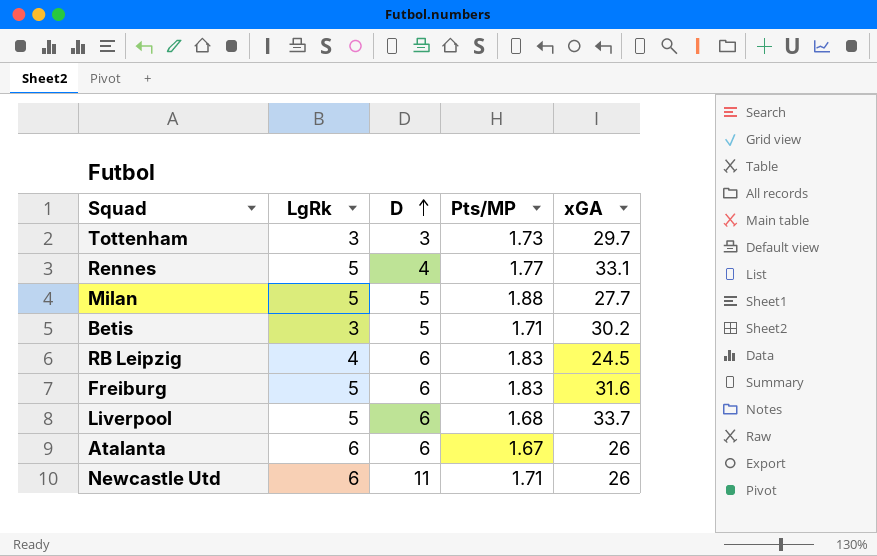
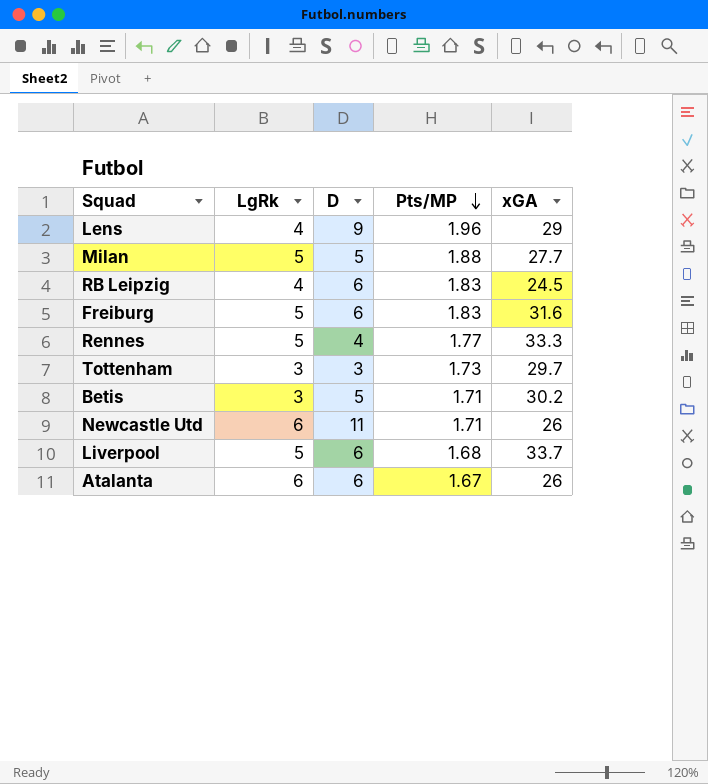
row order: D ascending -> Pts/MP descending
row Lens: none -> 4 | 9 | 1.96 | 29
Rennes | xGA: 33.1 -> 33.3

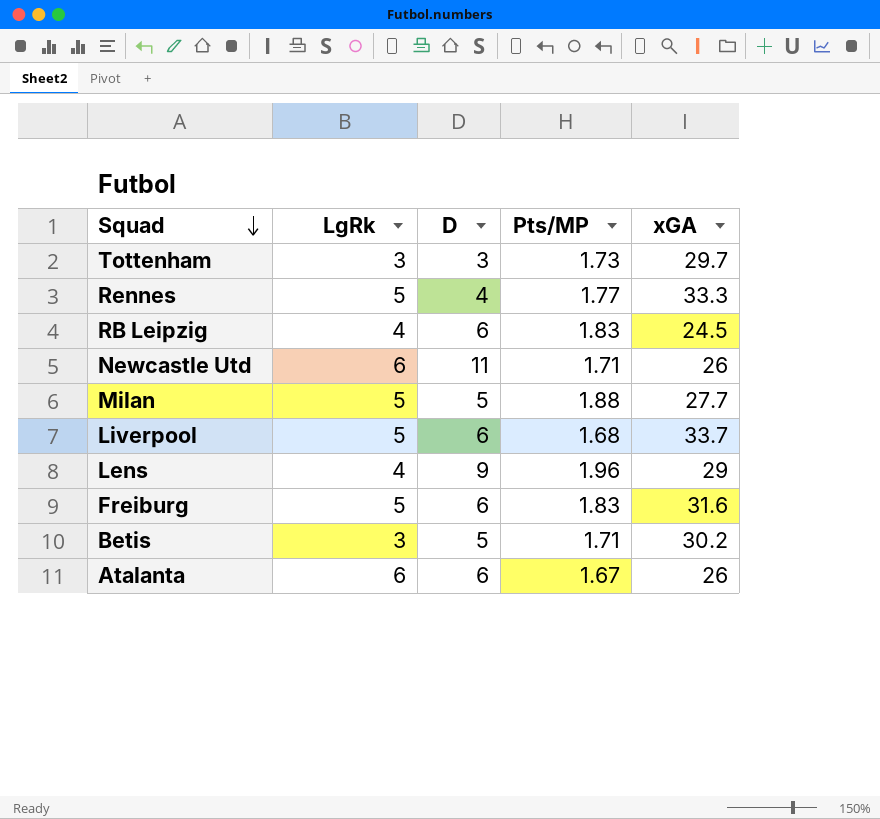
row order: Pts/MP descending -> Squad descending

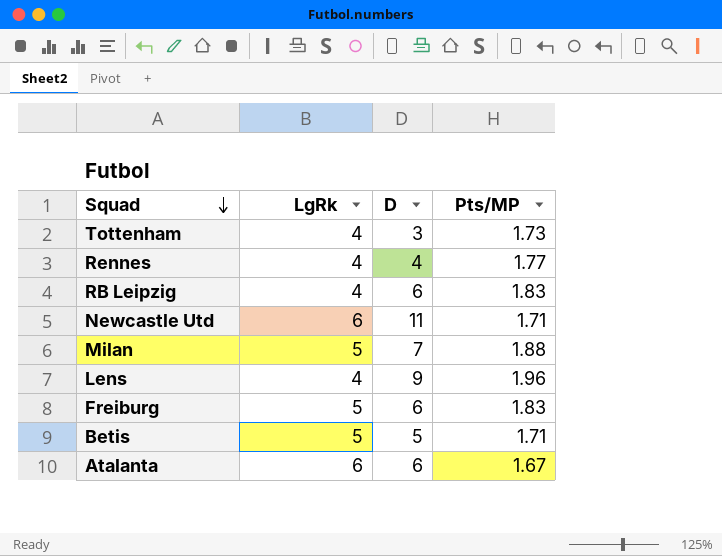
column xGA | position: 5 -> none
row Liverpool: 5 | 6 | 1.68 | 33.7 -> none
Tottenham | LgRk: 3 -> 4
Rennes | LgRk: 5 -> 4
Milan | D: 5 -> 7
Betis | LgRk: 3 -> 5

